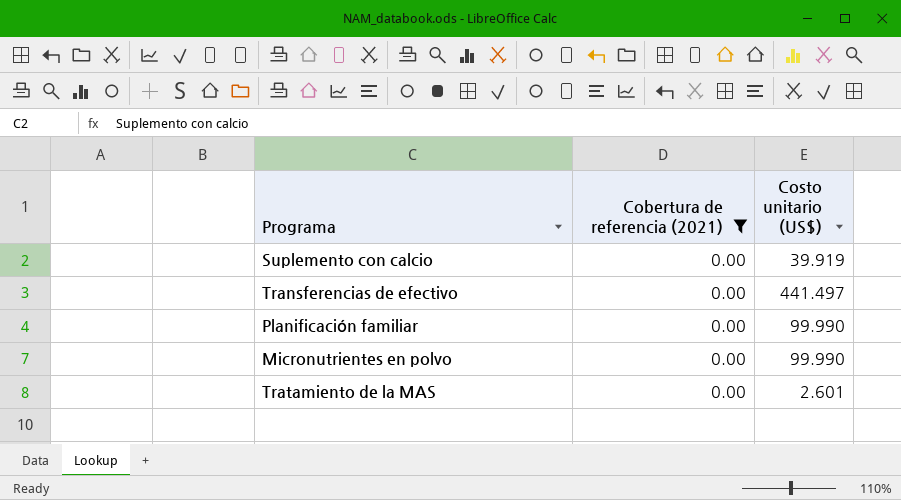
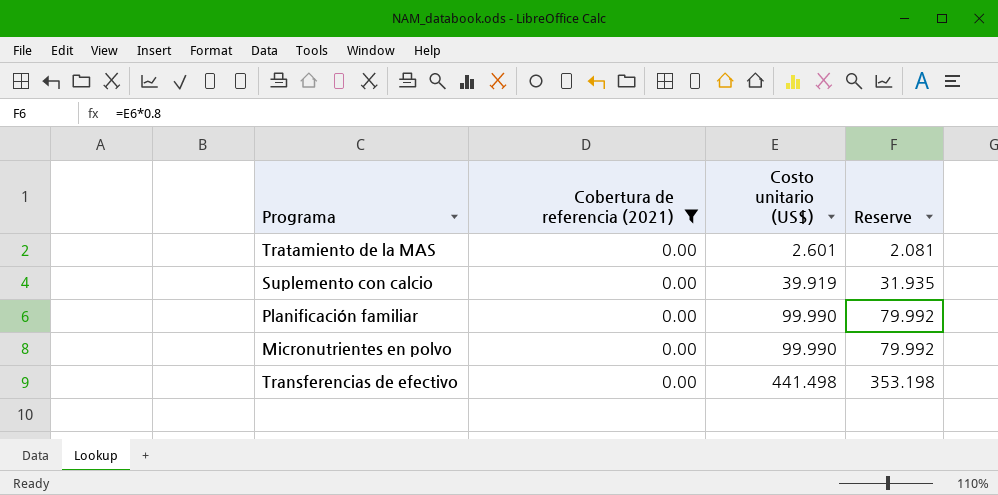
row order: none -> Costo unitario (US$) ascending
column Reserve | formula: none -> [Costo unitario (US$)] * 0.8
Transferencias de efectivo | Costo unitario (US$): 441.497 -> 441.498

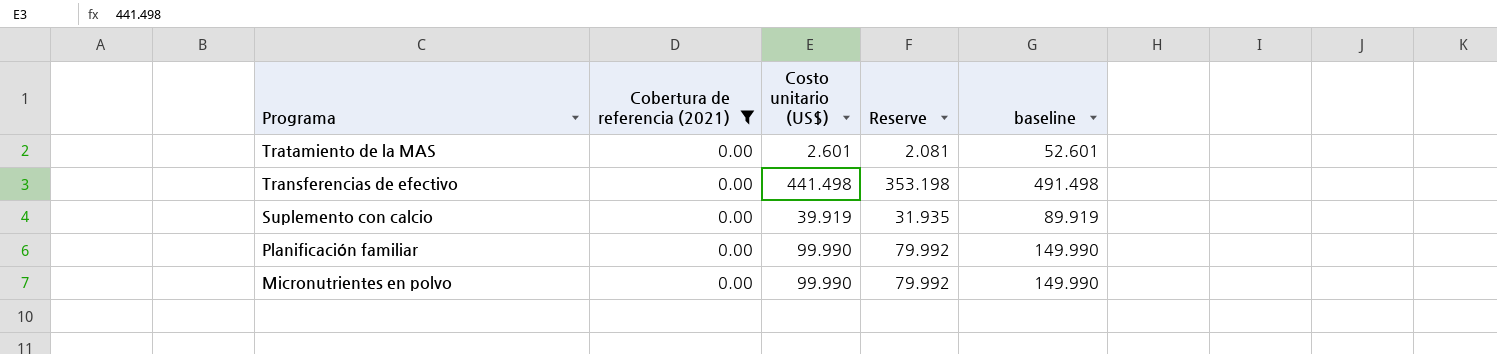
row order: Costo unitario (US$) ascending -> Programa descending
column baseline | formula: none -> [Costo unitario (US$)] + 50

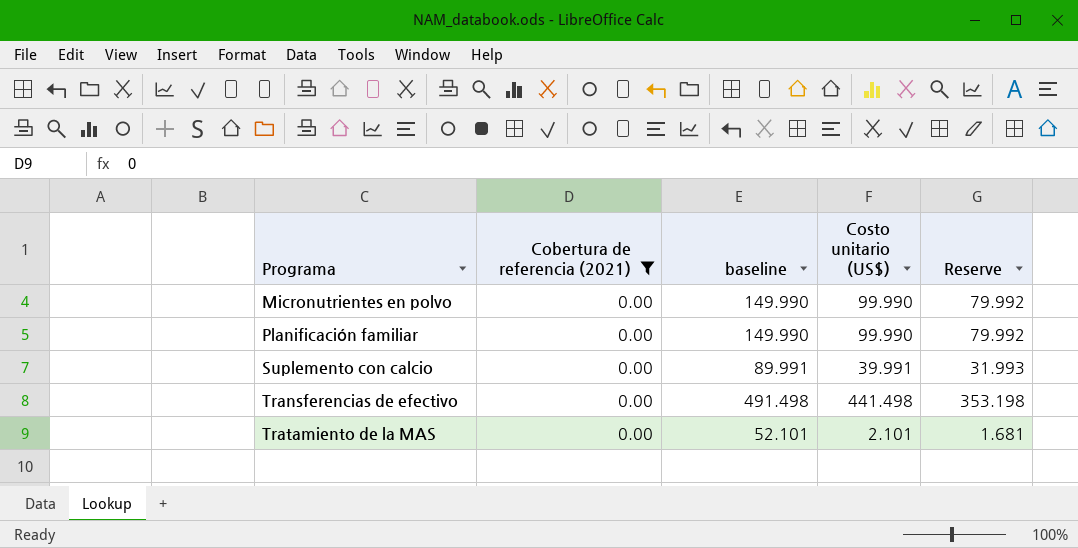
row order: Programa descending -> Programa ascending
column baseline | position: 5 -> 3
Suplemento con calcio | baseline: 89.919 -> 89.991
Suplemento con calcio | Costo unitario (US$): 39.919 -> 39.991
Suplemento con calcio | Reserve: 31.935 -> 31.993
Tratamiento de la MAS | baseline: 52.601 -> 52.101
Tratamiento de la MAS | Costo unitario (US$): 2.601 -> 2.101
Tratamiento de la MAS | Reserve: 2.081 -> 1.681

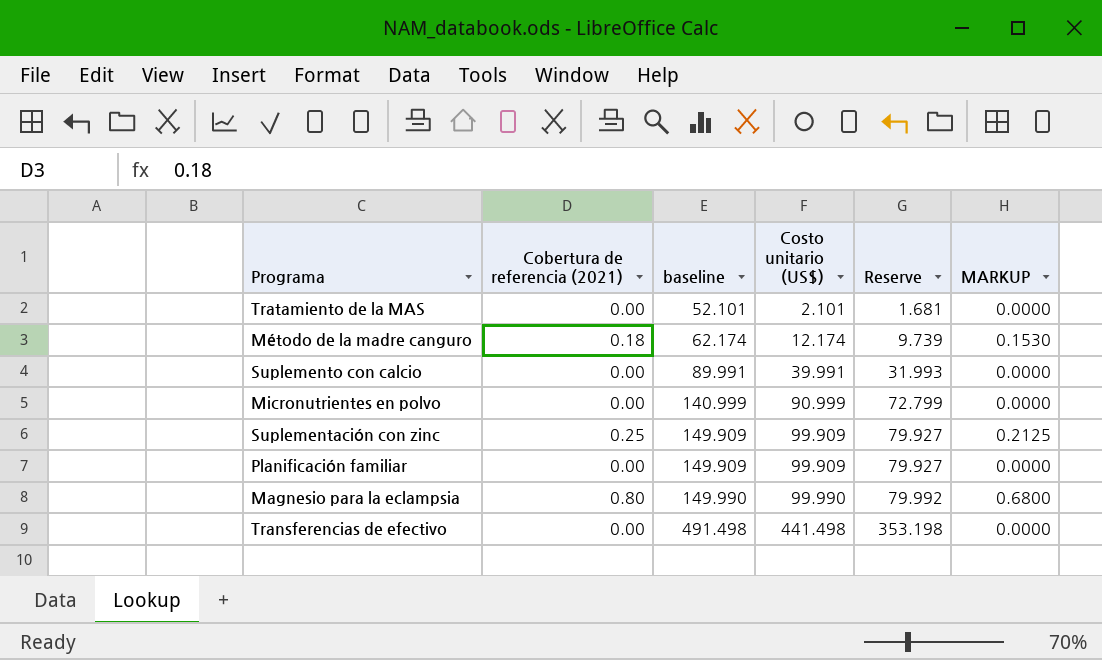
filter: Cobertura de referencia (2021) = 0.00 -> none
row order: Programa ascending -> baseline ascending
column MARKUP | formula: none -> [Cobertura de referencia (2021)] * 0.85
Micronutrientes en polvo | baseline: 149.990 -> 140.999
Micronutrientes en polvo | Costo unitario (US$): 99.990 -> 90.999
Micronutrientes en polvo | Reserve: 79.992 -> 72.799
Planificación familiar | baseline: 149.990 -> 149.909
Planificación familiar | Costo unitario (US$): 99.990 -> 99.909
Planificación familiar | Reserve: 79.992 -> 79.927

